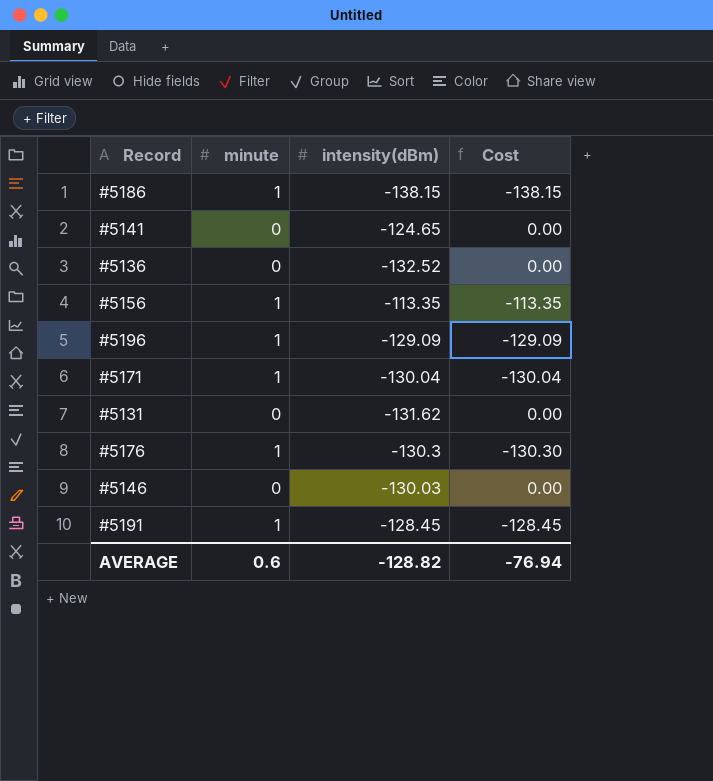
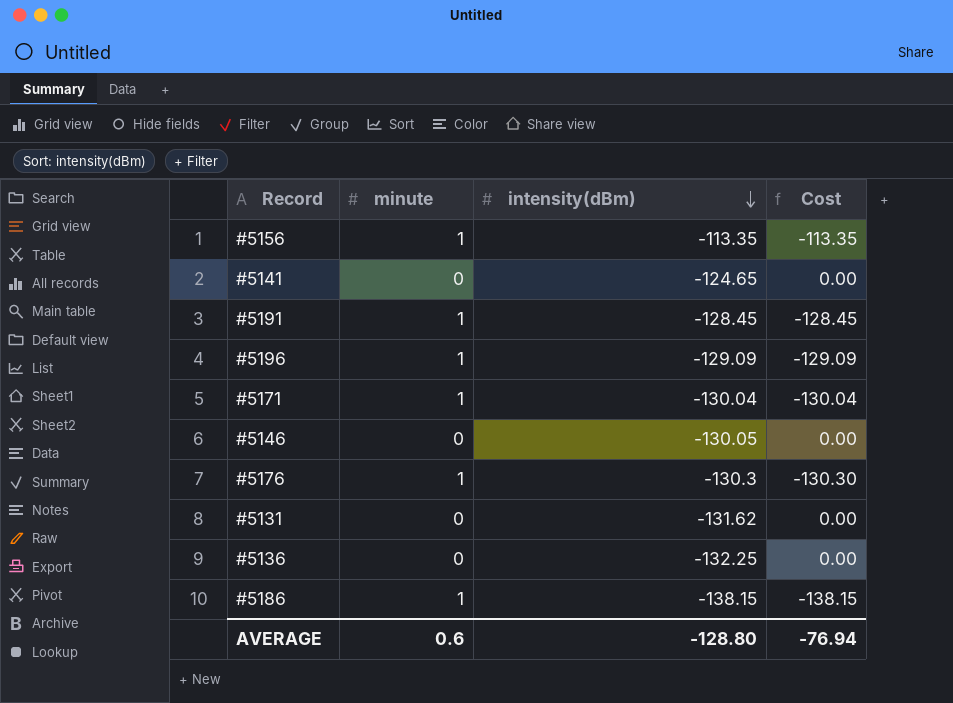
row order: none -> intensity(dBm) descending
#5146 | intensity(dBm): -130.03 -> -130.05
#5136 | intensity(dBm): -132.52 -> -132.25
AVERAGE | intensity(dBm): -128.82 -> -128.80

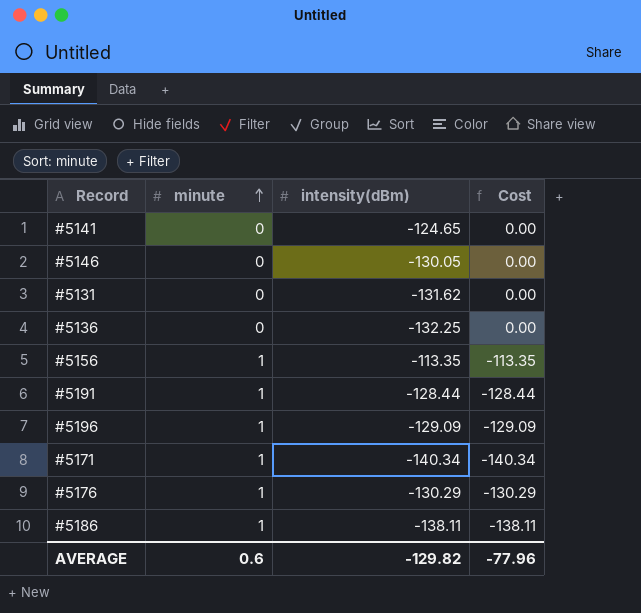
row order: intensity(dBm) descending -> minute ascending
#5191 | intensity(dBm): -128.45 -> -128.44
#5191 | Cost: -128.45 -> -128.44
#5171 | intensity(dBm): -130.04 -> -140.34
#5171 | Cost: -130.04 -> -140.34
#5176 | intensity(dBm): -130.3 -> -130.29
#5176 | Cost: -130.30 -> -130.29
#5186 | intensity(dBm): -138.15 -> -138.11
#5186 | Cost: -138.15 -> -138.11
AVERAGE | intensity(dBm): -128.80 -> -129.82
AVERAGE | Cost: -76.94 -> -77.96

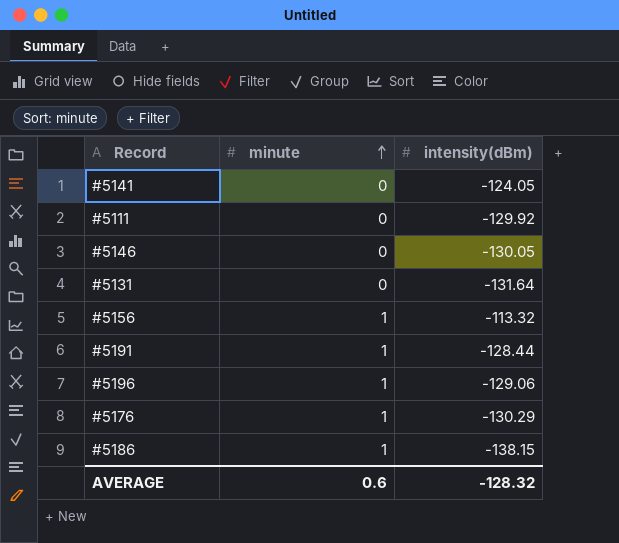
column Cost | formula: [minute] * [intensity(dBm)] -> none
row #5136: 0 | -132.25 | 0.00 -> none
row #5171: 1 | -140.34 | -140.34 -> none
#5141 | intensity(dBm): -124.65 -> -124.05
row #5111: none -> 0 | -129.92
#5131 | intensity(dBm): -131.62 -> -131.64
#5156 | intensity(dBm): -113.35 -> -113.32
#5196 | intensity(dBm): -129.09 -> -129.06
#5186 | intensity(dBm): -138.11 -> -138.15
AVERAGE | intensity(dBm): -129.82 -> -128.32

